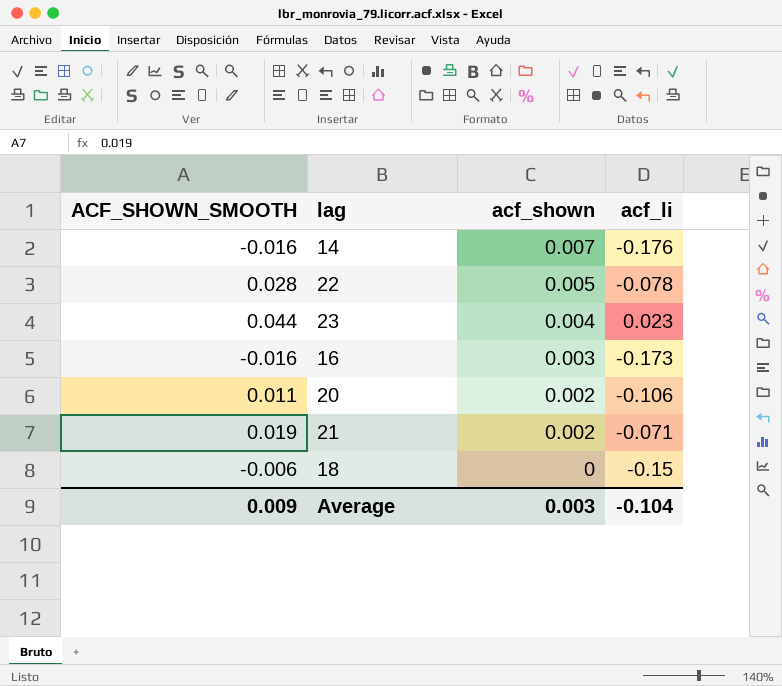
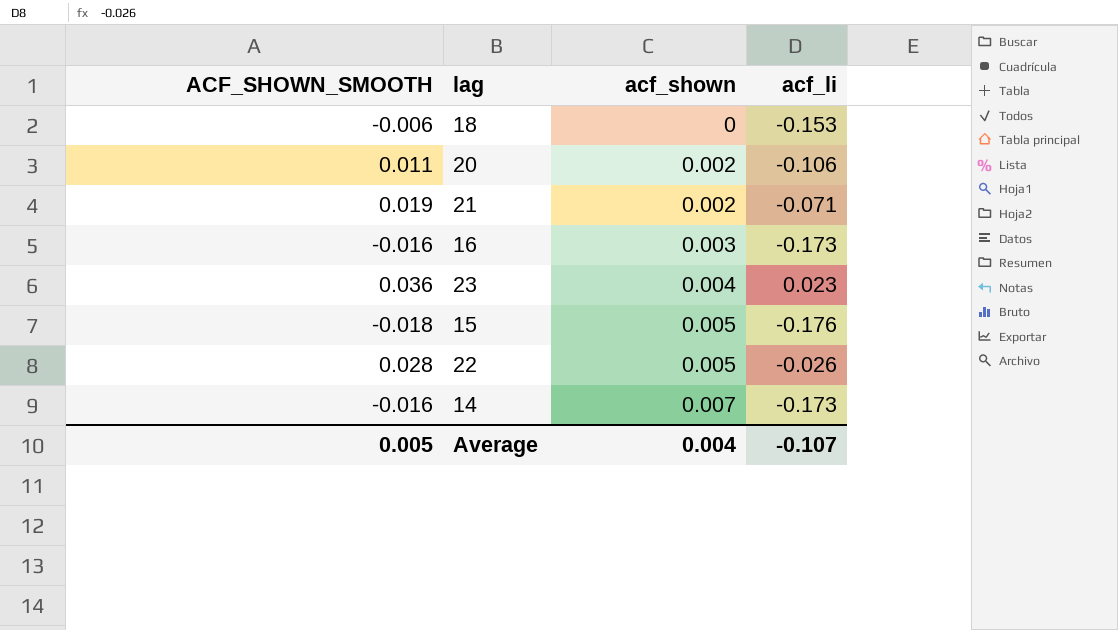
row order: acf_shown descending -> acf_shown ascending
18 | acf_li: -0.15 -> -0.153
23 | ACF_SHOWN_SMOOTH: 0.044 -> 0.036
row 15: none -> -0.018 | 0.005 | -0.176
22 | acf_li: -0.078 -> -0.026
14 | acf_li: -0.176 -> -0.173
Average | ACF_SHOWN_SMOOTH: 0.009 -> 0.005
Average | acf_shown: 0.003 -> 0.004
Average | acf_li: -0.104 -> -0.107

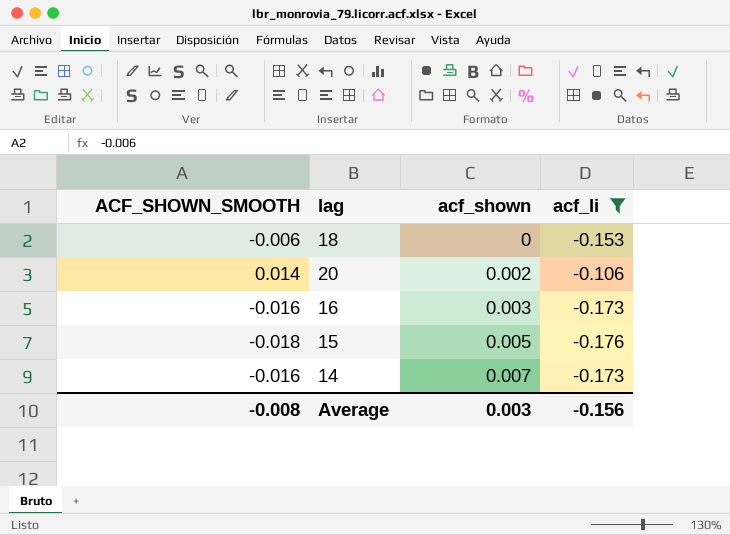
filter: none -> acf_li <= -0.106
20 | ACF_SHOWN_SMOOTH: 0.011 -> 0.014
Average | ACF_SHOWN_SMOOTH: 0.005 -> -0.008
Average | acf_shown: 0.004 -> 0.003
Average | acf_li: -0.107 -> -0.156

